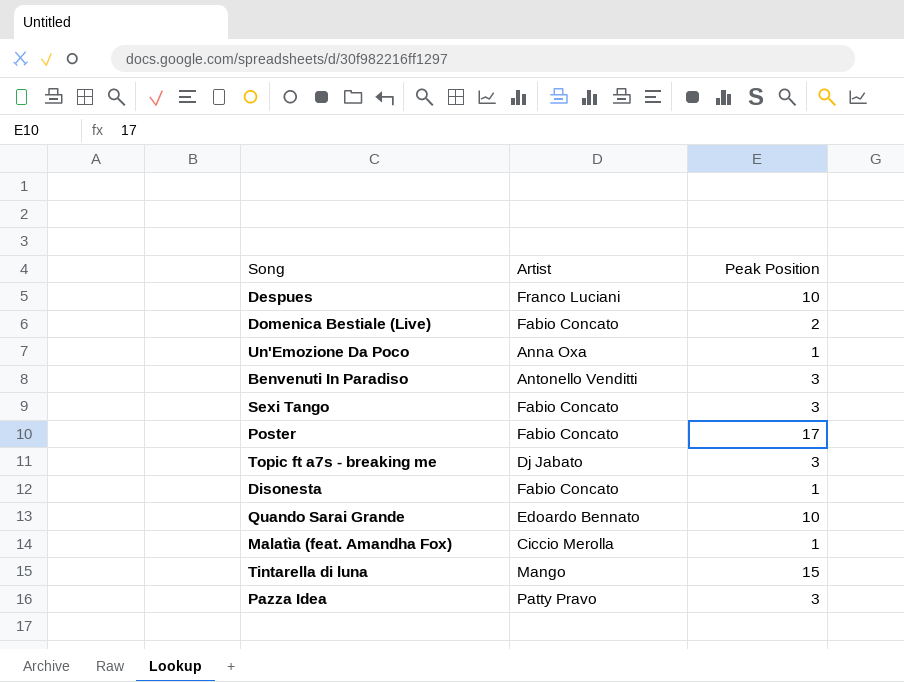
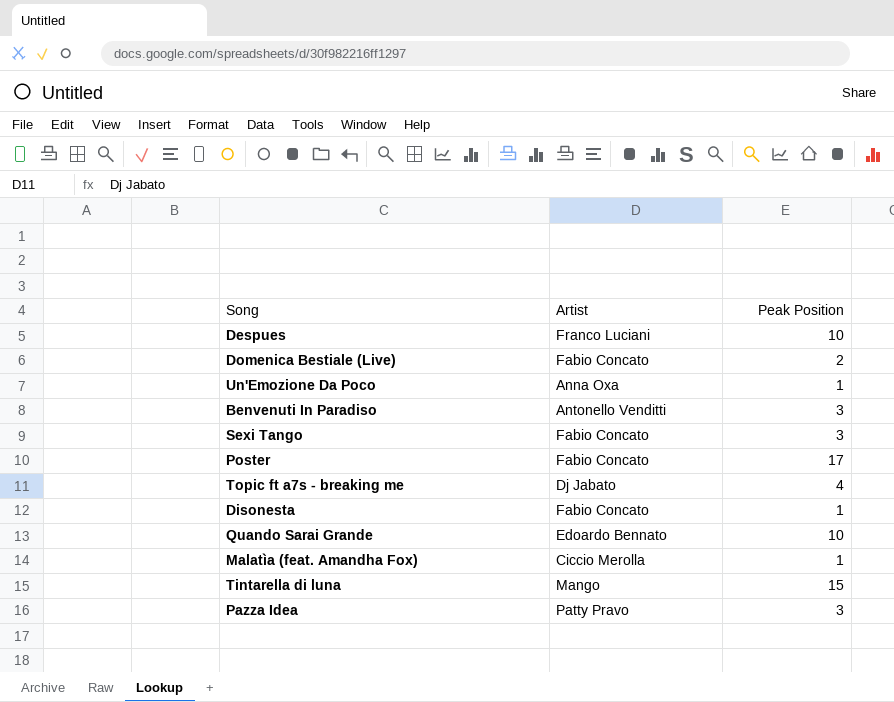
Topic ft a7s - breaking me | Peak Position: 3 -> 4

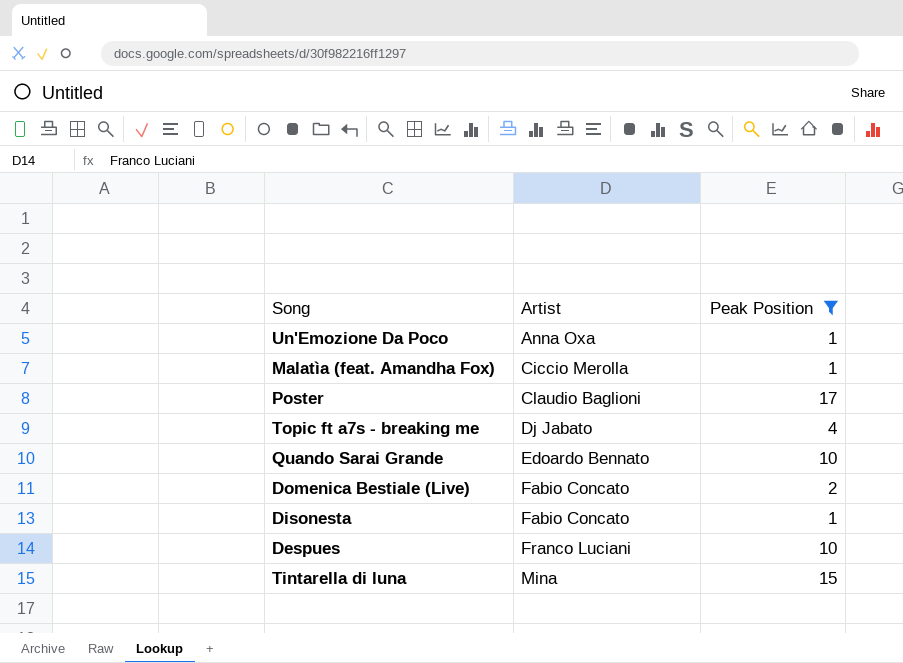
filter: none -> Peak Position != 3
row order: none -> Artist ascending
Poster | Artist: Fabio Concato -> Claudio Baglioni
Tintarella di luna | Artist: Mango -> Mina

